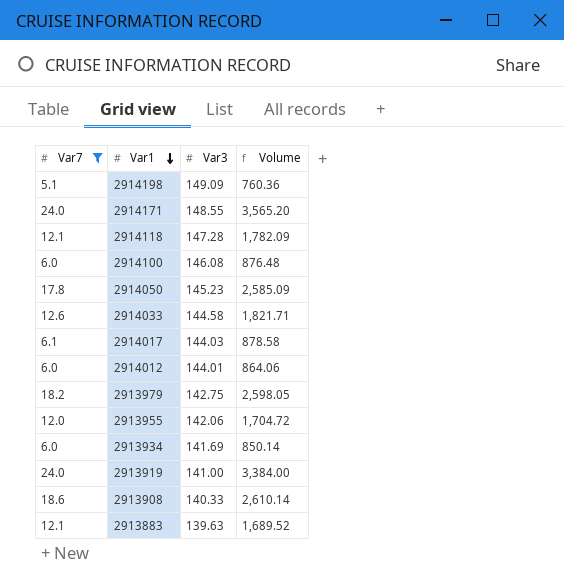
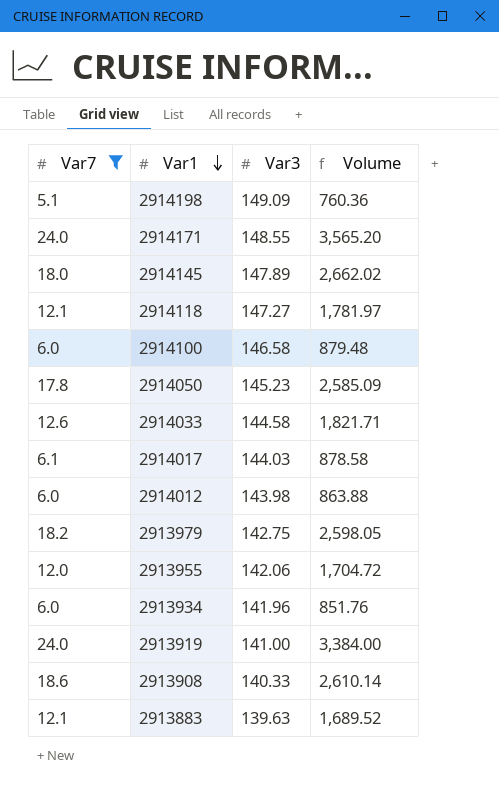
row 2914145: none -> 18.0 | 147.89 | 2,662.02
2914118 | Var3: 147.28 -> 147.27
2914118 | Volume: 1,782.09 -> 1,781.97
2914100 | Var3: 146.08 -> 146.58
2914100 | Volume: 876.48 -> 879.48
2914012 | Var3: 144.01 -> 143.98
2914012 | Volume: 864.06 -> 863.88
2913934 | Var3: 141.69 -> 141.96
2913934 | Volume: 850.14 -> 851.76

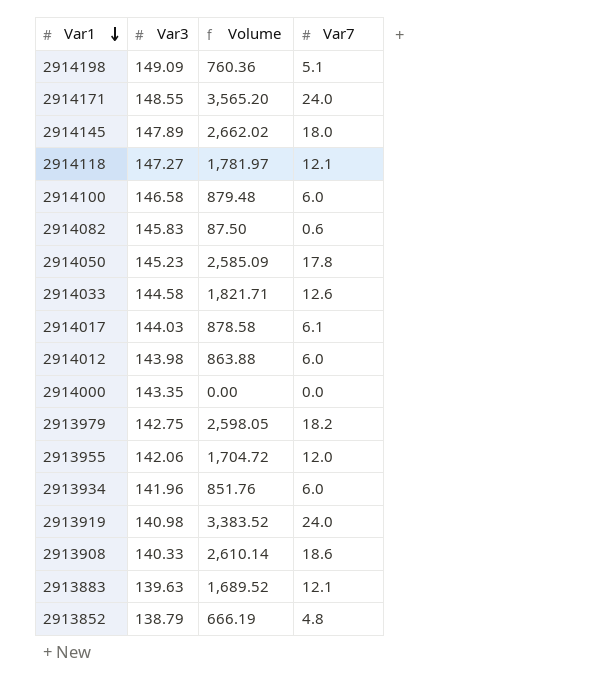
filter: Var7 >= 5.1 -> none
column Var7 | position: 1 -> 4
2913919 | Var3: 141.00 -> 140.98
2913919 | Volume: 3,384.00 -> 3,383.52

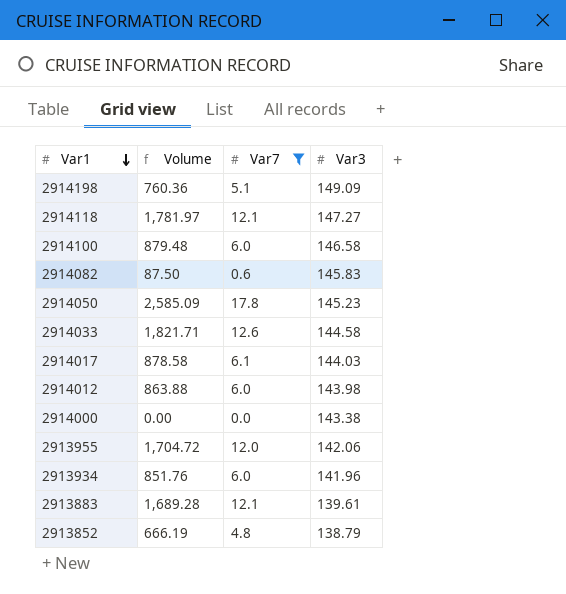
filter: none -> Var7 <= 17.8
column Var3 | position: 2 -> 4
2914000 | Var3: 143.35 -> 143.38
2913883 | Volume: 1,689.52 -> 1,689.28
2913883 | Var3: 139.63 -> 139.61

